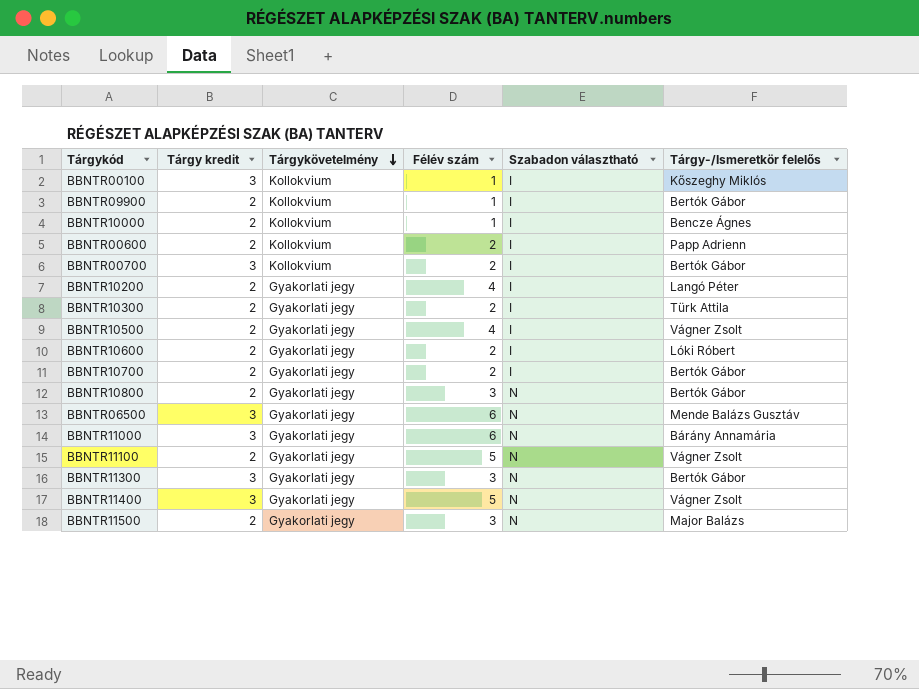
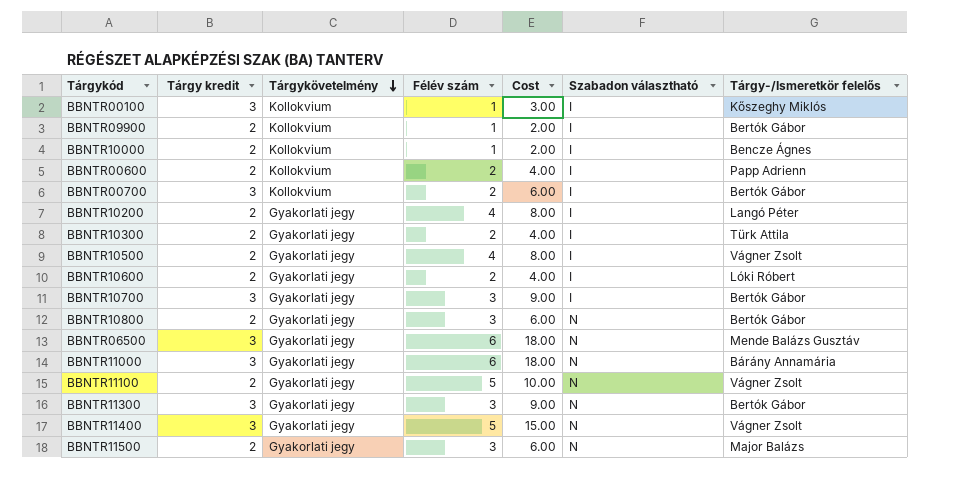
column Cost | formula: none -> [Tárgy kredit] * [Félév szám]
BBNTR10700 | Tárgy kredit: 2 -> 3
BBNTR10700 | Félév szám: 2 -> 3

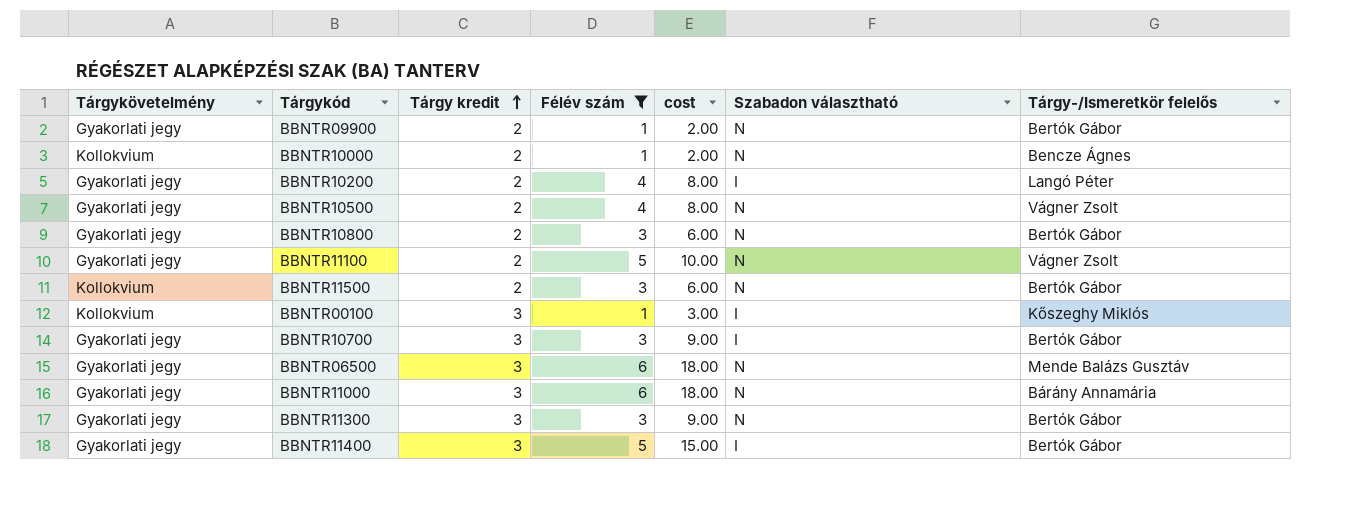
filter: none -> Félév szám != 2
row order: Tárgykövetelmény descending -> Tárgy kredit ascending
column Tárgykövetelmény | position: 3 -> 1
column name: Cost -> cost
BBNTR09900 | Tárgykövetelmény: Kollokvium -> Gyakorlati jegy
BBNTR09900 | Szabadon választható: I -> N
BBNTR10000 | Szabadon választható: I -> N
BBNTR10500 | Szabadon választható: I -> N
BBNTR11500 | Tárgykövetelmény: Gyakorlati jegy -> Kollokvium
BBNTR11500 | Tárgy-/Ismeretkör felelős: Major Balázs -> Bertók Gábor
BBNTR11400 | Szabadon választható: N -> I
BBNTR11400 | Tárgy-/Ismeretkör felelős: Vágner Zsolt -> Bertók Gábor

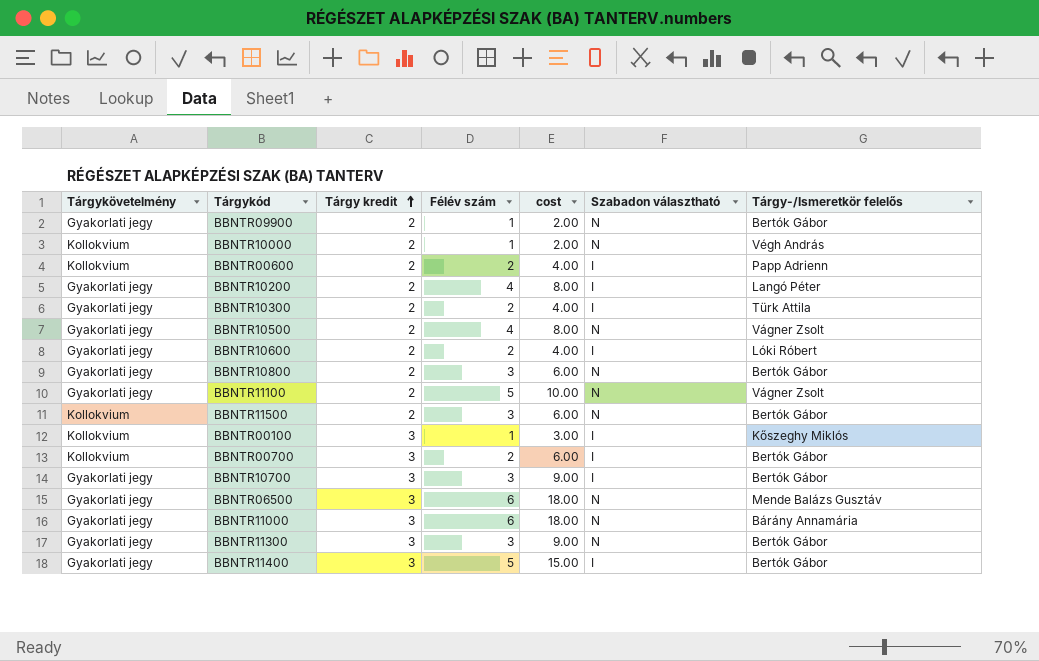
filter: Félév szám != 2 -> none
BBNTR10000 | Tárgy-/Ismeretkör felelős: Bencze Ágnes -> Végh András

